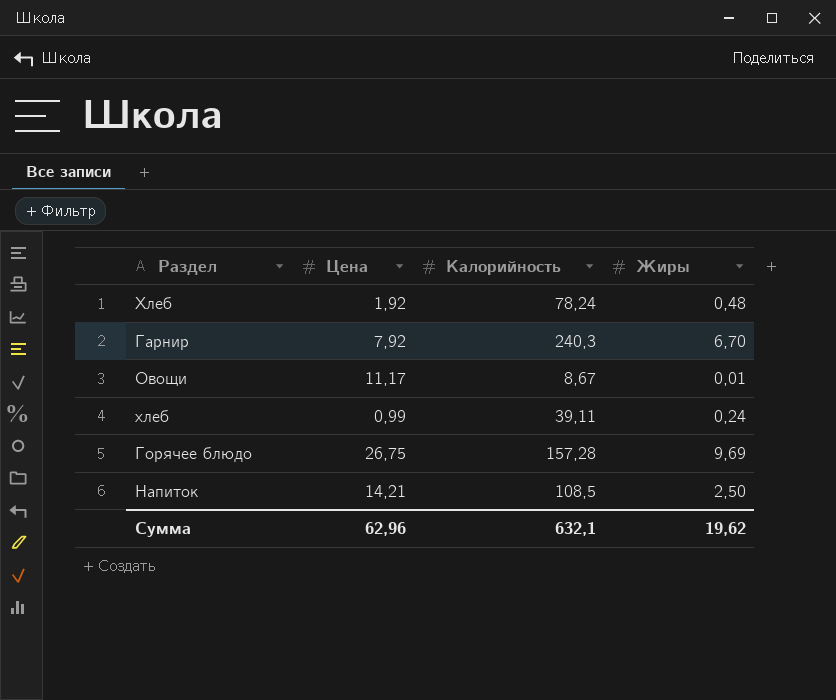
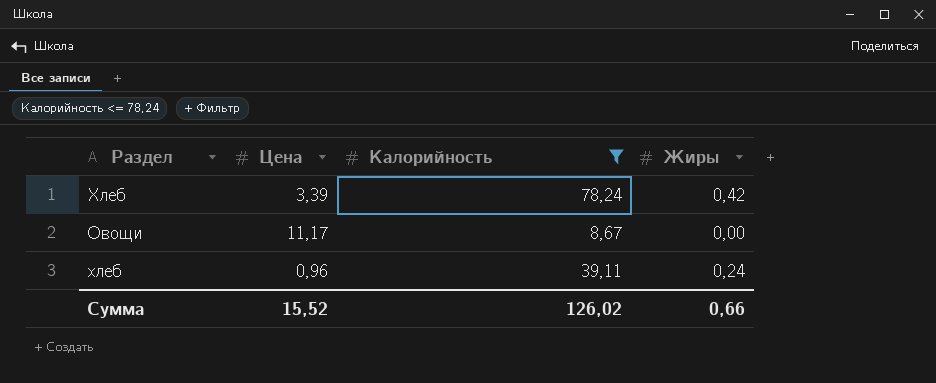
filter: none -> Калорийность <= 78,24
Хлеб | Цена: 1,92 -> 3,39
Хлеб | Жиры: 0,48 -> 0,42
Овощи | Жиры: 0,01 -> 0,00
хлеб | Цена: 0,99 -> 0,96
Сумма | Цена: 62,96 -> 15,52
Сумма | Калорийность: 632,1 -> 126,02
Сумма | Жиры: 19,62 -> 0,66

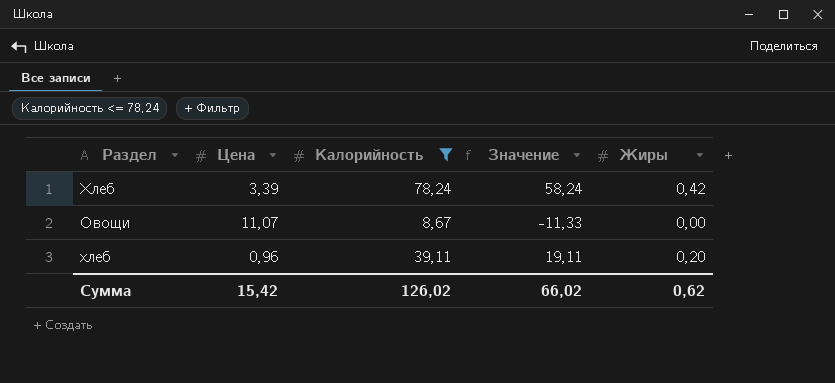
column Значение | formula: none -> [Калорийность] - 20
Овощи | Цена: 11,17 -> 11,07
хлеб | Жиры: 0,24 -> 0,20
Сумма | Цена: 15,52 -> 15,42
Сумма | Жиры: 0,66 -> 0,62

